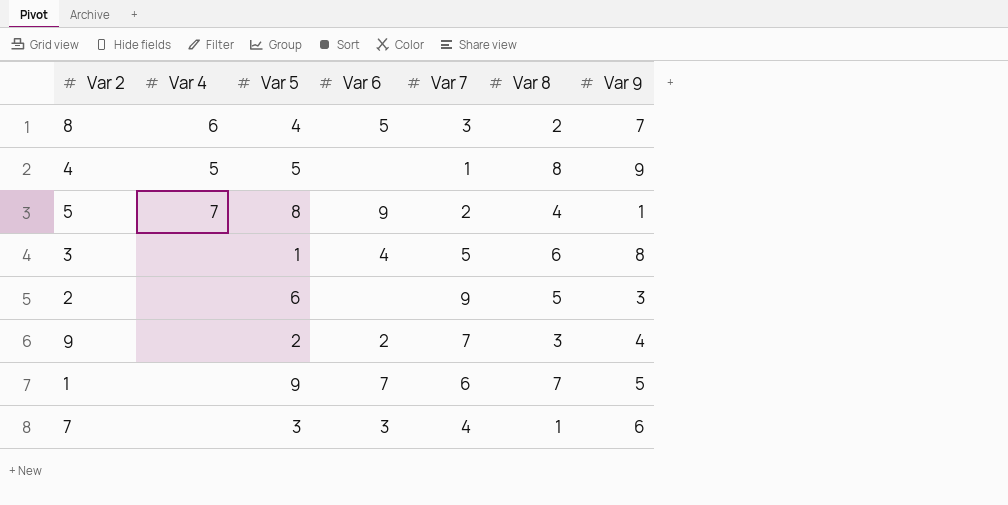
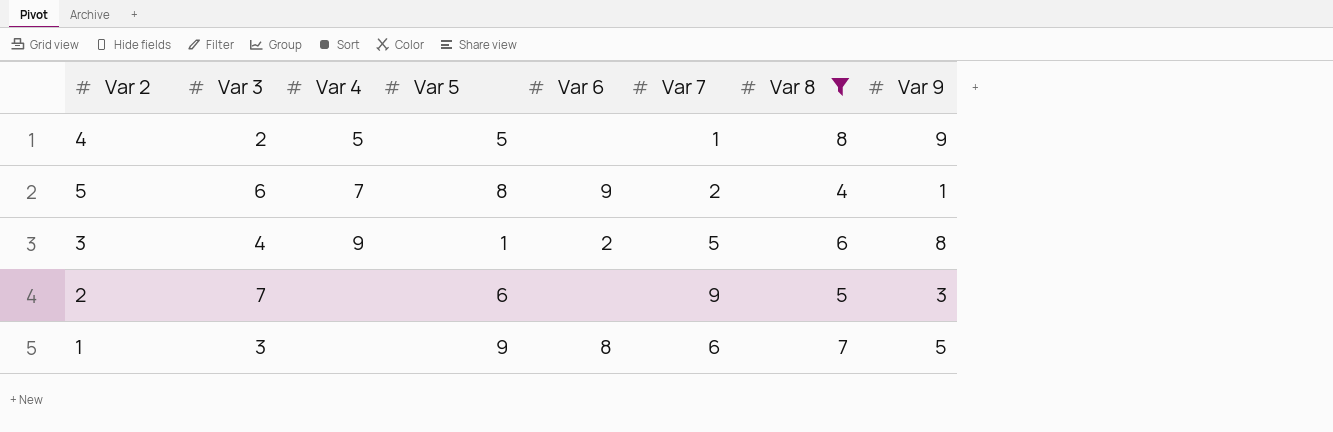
filter: none -> Var 8 >= 4
column Var 3 | position: none -> 2
3 | Var 4: none -> 9
3 | Var 6: 4 -> 2
1 | Var 6: 7 -> 8

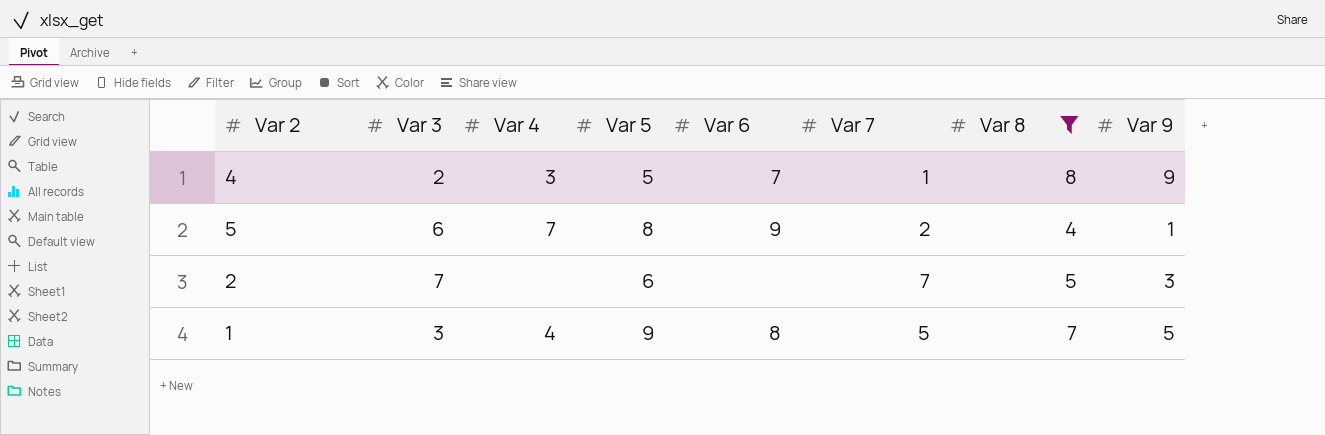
row 3: 4 | 9 | 1 | 2 | 5 | 6 | 8 -> none
4 | Var 4: 5 -> 3
4 | Var 6: none -> 7
2 | Var 7: 9 -> 7
1 | Var 4: none -> 4
1 | Var 7: 6 -> 5

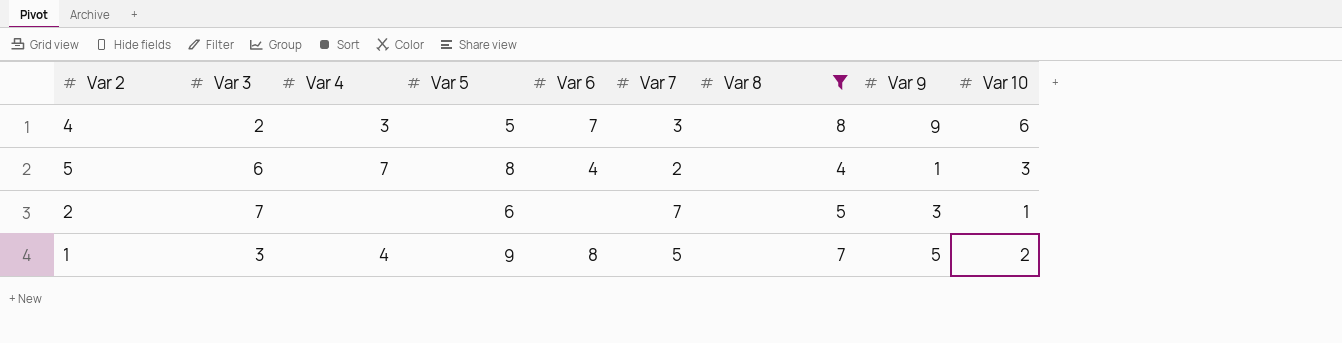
column Var 10 | position: none -> 9
4 | Var 7: 1 -> 3
5 | Var 6: 9 -> 4

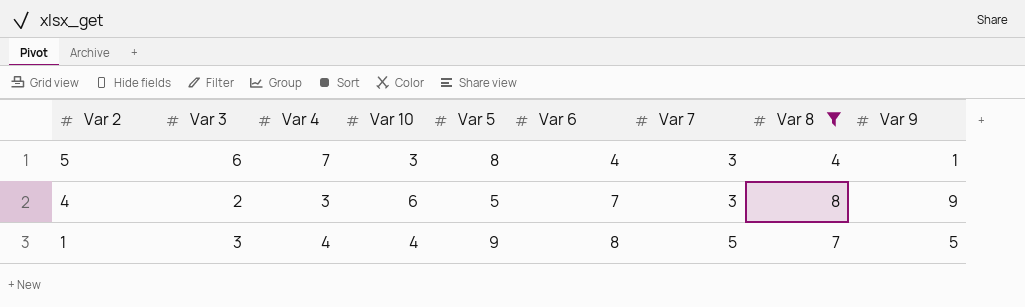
row order: none -> Var 2 descending
column Var 10 | position: 9 -> 4
row 2: 7 | none | 6 | none | 7 | 5 | 3 | 1 -> none
5 | Var 7: 2 -> 3
1 | Var 10: 2 -> 4

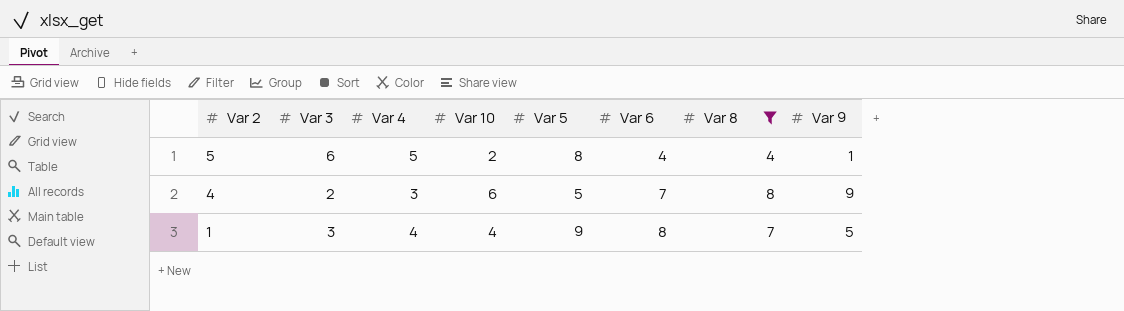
column Var 7 | position: 7 -> none
5 | Var 4: 7 -> 5
5 | Var 10: 3 -> 2

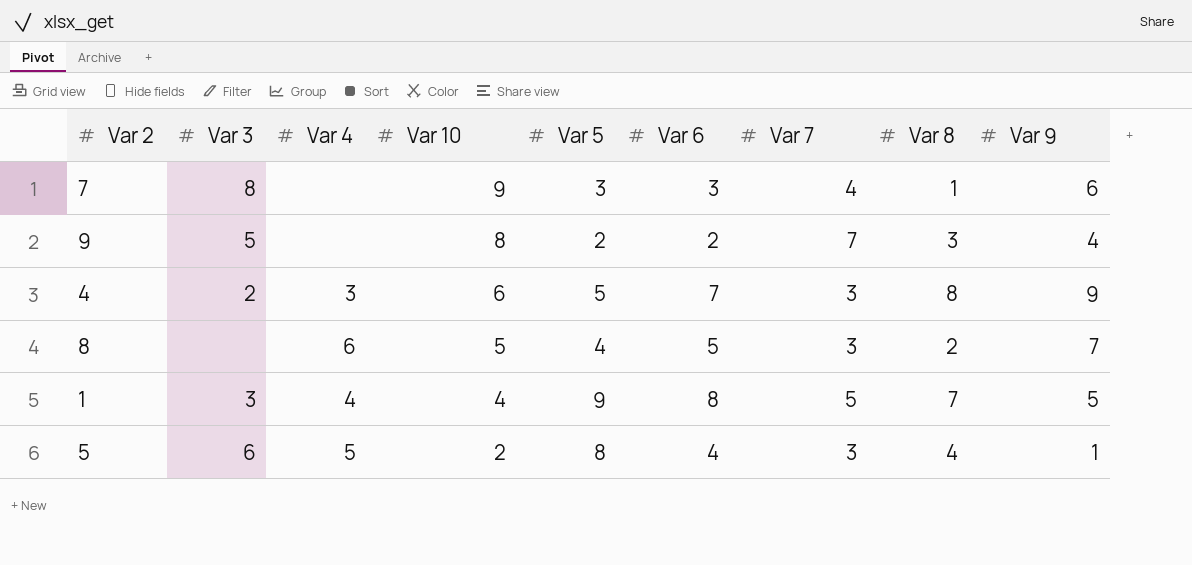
filter: Var 8 >= 4 -> none
row order: Var 2 descending -> Var 10 descending
column Var 7 | position: none -> 7

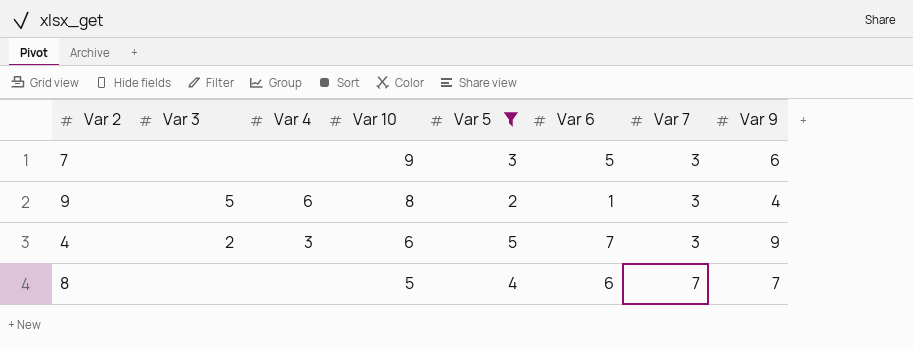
filter: none -> Var 5 <= 5
column Var 8 | position: 8 -> none
7 | Var 3: 8 -> none
7 | Var 6: 3 -> 5
7 | Var 7: 4 -> 3
9 | Var 4: none -> 6
9 | Var 6: 2 -> 1
9 | Var 7: 7 -> 3
8 | Var 4: 6 -> none
8 | Var 6: 5 -> 6
8 | Var 7: 3 -> 7

